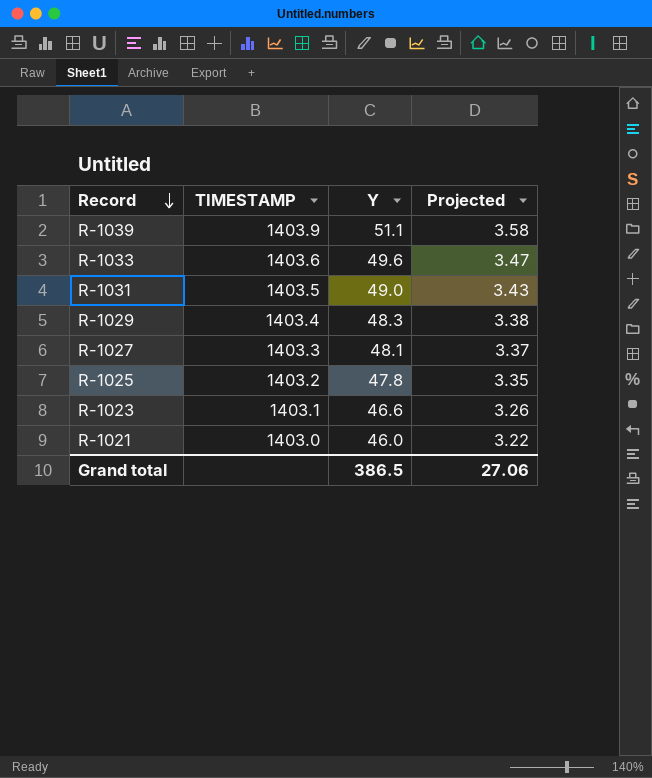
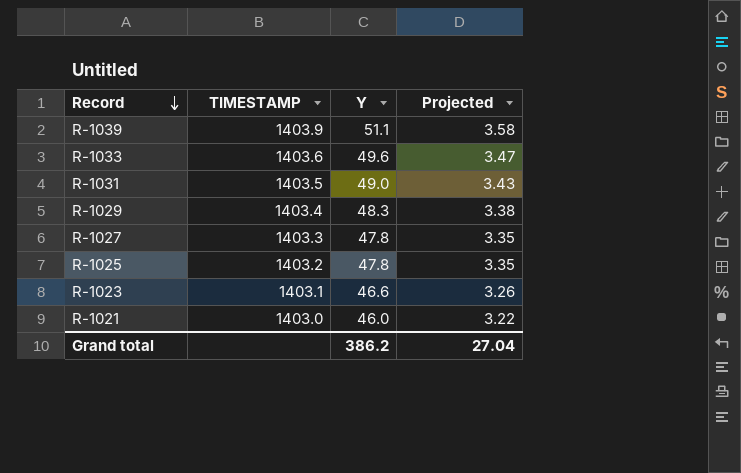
R-1027 | Y: 48.1 -> 47.8
R-1027 | Projected: 3.37 -> 3.35
Grand total | Y: 386.5 -> 386.2
Grand total | Projected: 27.06 -> 27.04

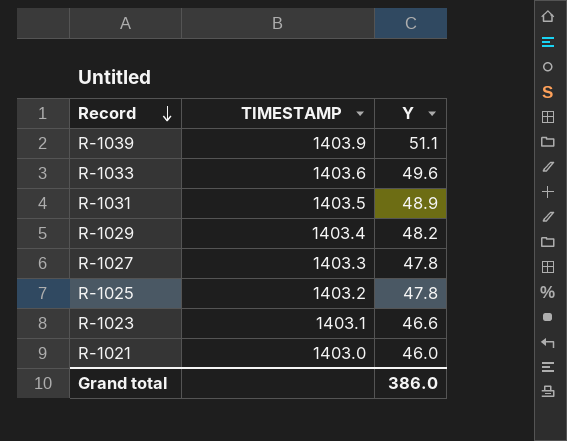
column Projected | formula: [Y] * 0.07 -> none
R-1031 | Y: 49.0 -> 48.9
R-1029 | Y: 48.3 -> 48.2
Grand total | Y: 386.2 -> 386.0

